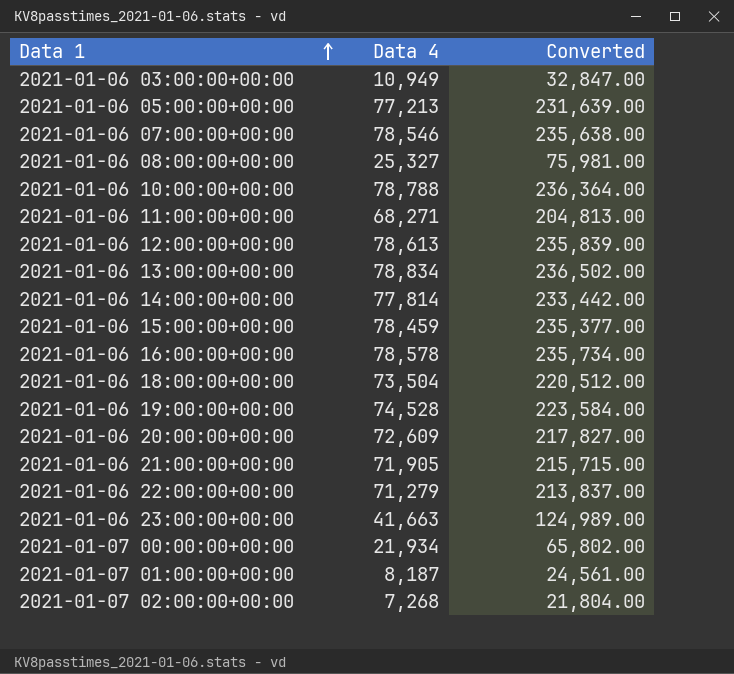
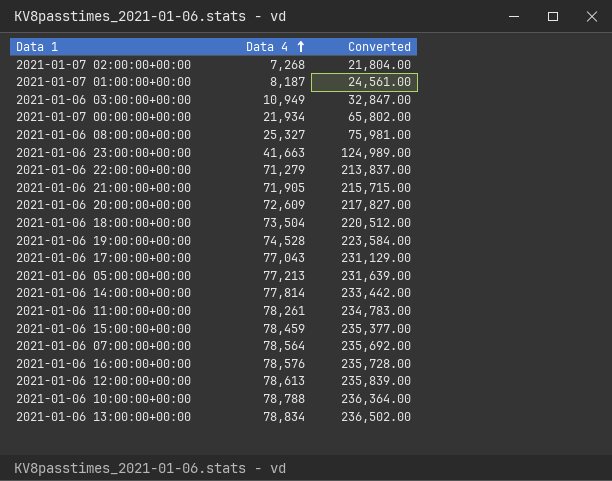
row order: Data 1 ascending -> Data 4 ascending
row 2021-01-06 17:00:00+00:00: none -> 77,043 | 231,129.00
2021-01-06 11:00:00+00:00 | Data 4: 68,271 -> 78,261
2021-01-06 11:00:00+00:00 | Converted: 204,813.00 -> 234,783.00
2021-01-06 07:00:00+00:00 | Data 4: 78,546 -> 78,564
2021-01-06 07:00:00+00:00 | Converted: 235,638.00 -> 235,692.00
2021-01-06 16:00:00+00:00 | Data 4: 78,578 -> 78,576
2021-01-06 16:00:00+00:00 | Converted: 235,734.00 -> 235,728.00

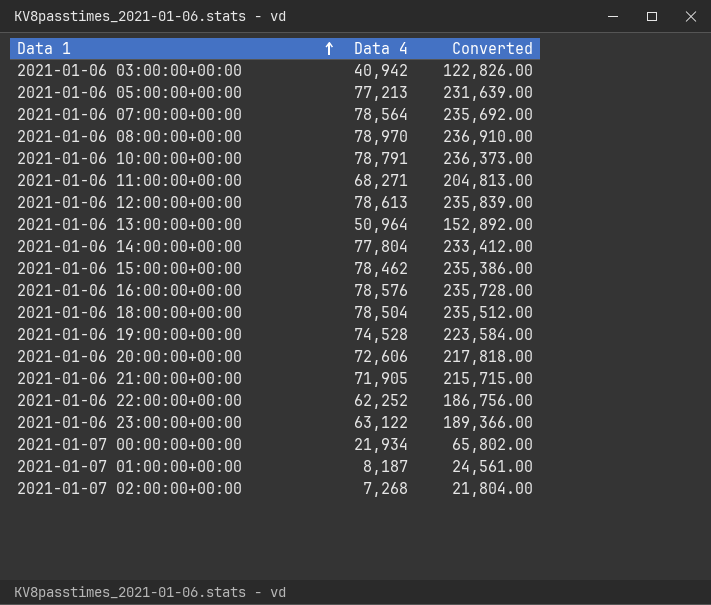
row order: Data 4 ascending -> Data 1 ascending
row 2021-01-06 17:00:00+00:00: 77,043 | 231,129.00 -> none
2021-01-06 03:00:00+00:00 | Data 4: 10,949 -> 40,942
2021-01-06 03:00:00+00:00 | Converted: 32,847.00 -> 122,826.00
2021-01-06 08:00:00+00:00 | Data 4: 25,327 -> 78,970
2021-01-06 08:00:00+00:00 | Converted: 75,981.00 -> 236,910.00
2021-01-06 10:00:00+00:00 | Data 4: 78,788 -> 78,791
2021-01-06 10:00:00+00:00 | Converted: 236,364.00 -> 236,373.00
2021-01-06 11:00:00+00:00 | Data 4: 78,261 -> 68,271
2021-01-06 11:00:00+00:00 | Converted: 234,783.00 -> 204,813.00
2021-01-06 13:00:00+00:00 | Data 4: 78,834 -> 50,964
2021-01-06 13:00:00+00:00 | Converted: 236,502.00 -> 152,892.00
2021-01-06 14:00:00+00:00 | Data 4: 77,814 -> 77,804
2021-01-06 14:00:00+00:00 | Converted: 233,442.00 -> 233,412.00
2021-01-06 15:00:00+00:00 | Data 4: 78,459 -> 78,462
2021-01-06 15:00:00+00:00 | Converted: 235,377.00 -> 235,386.00
2021-01-06 18:00:00+00:00 | Data 4: 73,504 -> 78,504
2021-01-06 18:00:00+00:00 | Converted: 220,512.00 -> 235,512.00
2021-01-06 20:00:00+00:00 | Data 4: 72,609 -> 72,606
2021-01-06 20:00:00+00:00 | Converted: 217,827.00 -> 217,818.00
2021-01-06 22:00:00+00:00 | Data 4: 71,279 -> 62,252
2021-01-06 22:00:00+00:00 | Converted: 213,837.00 -> 186,756.00
2021-01-06 23:00:00+00:00 | Data 4: 41,663 -> 63,122
2021-01-06 23:00:00+00:00 | Converted: 124,989.00 -> 189,366.00

